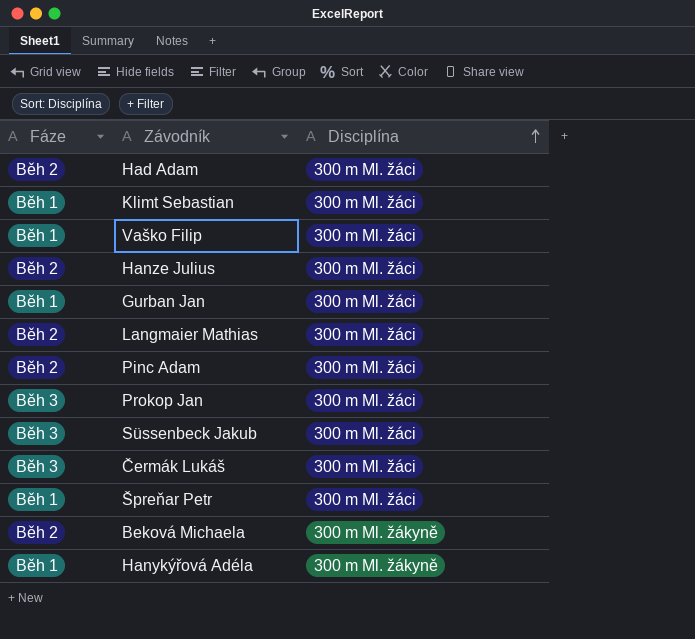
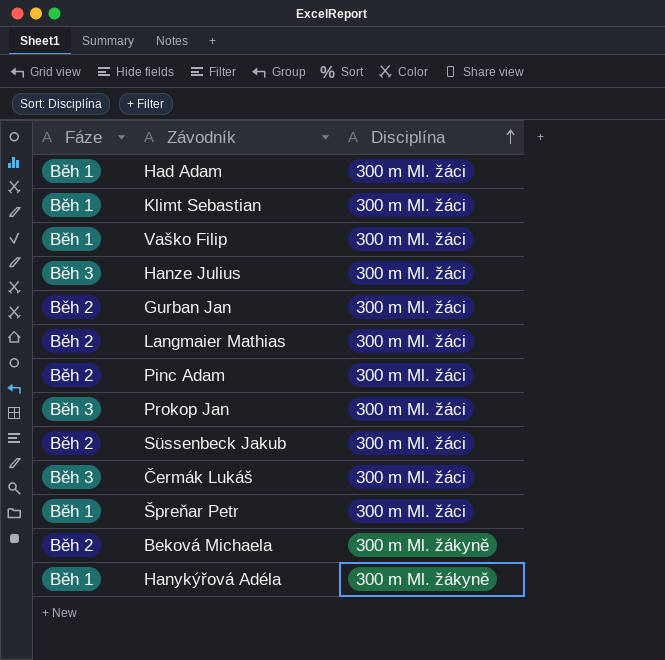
Had Adam | Fáze: Běh 2 -> Běh 1
Hanze Julius | Fáze: Běh 2 -> Běh 3
Gurban Jan | Fáze: Běh 1 -> Běh 2
Süssenbeck Jakub | Fáze: Běh 3 -> Běh 2

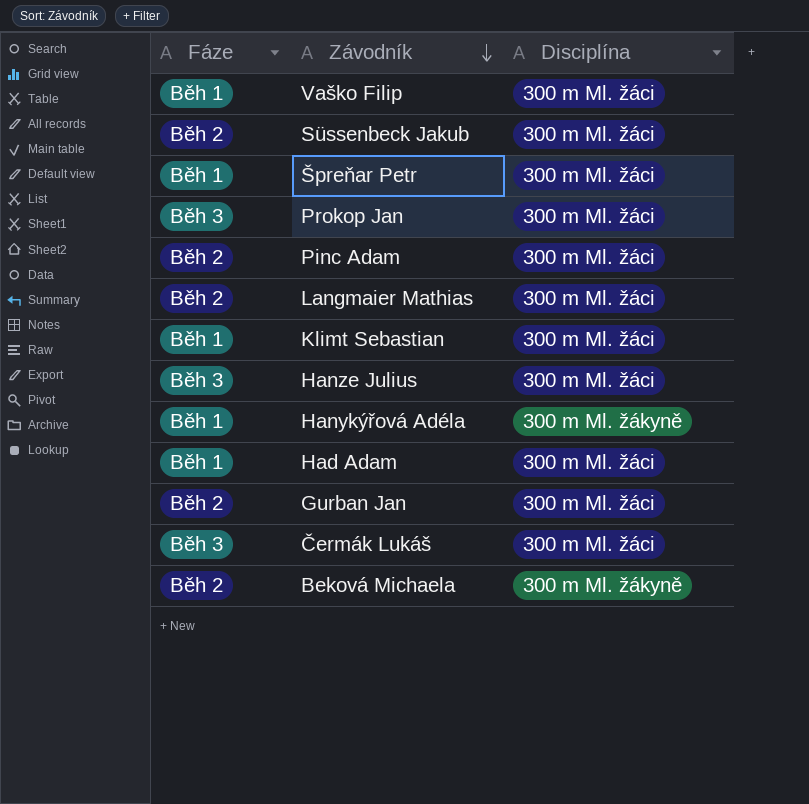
row order: Disciplína ascending -> Závodník descending

